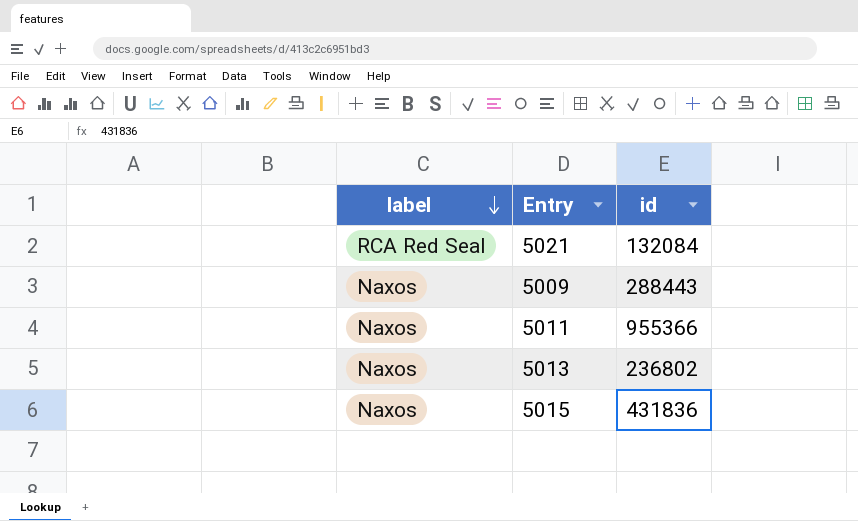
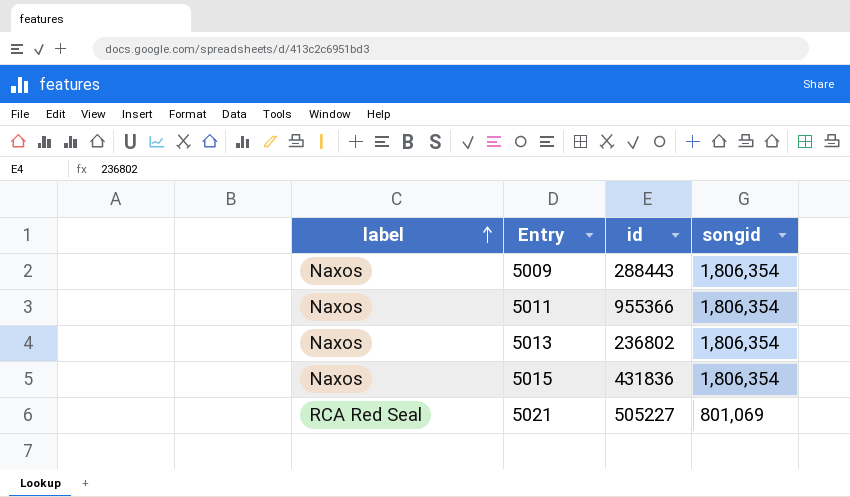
row order: label descending -> label ascending
column songid | position: none -> 4
5021 | id: 132084 -> 505227

